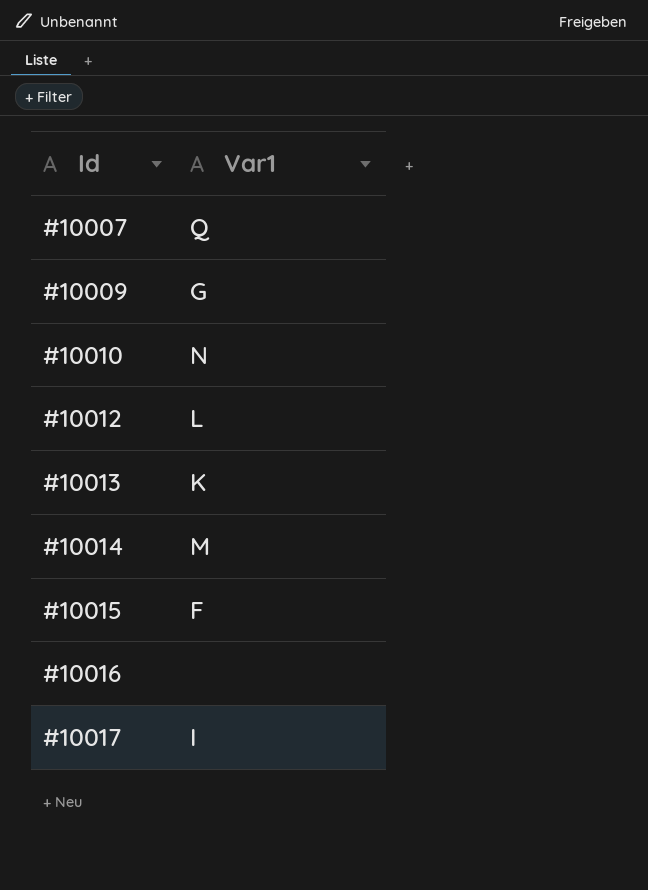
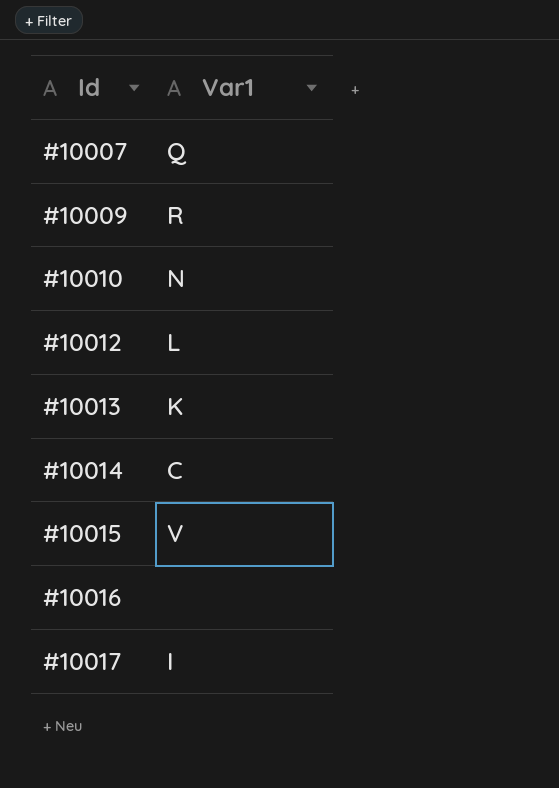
#10009 | Var1: G -> R
#10014 | Var1: M -> C
#10015 | Var1: F -> V

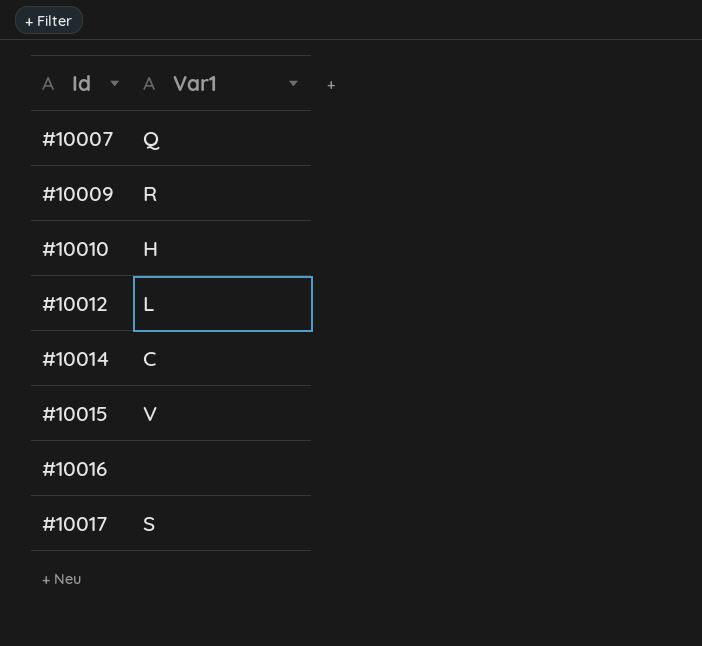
row #10013: K -> none
#10010 | Var1: N -> H
#10017 | Var1: I -> S

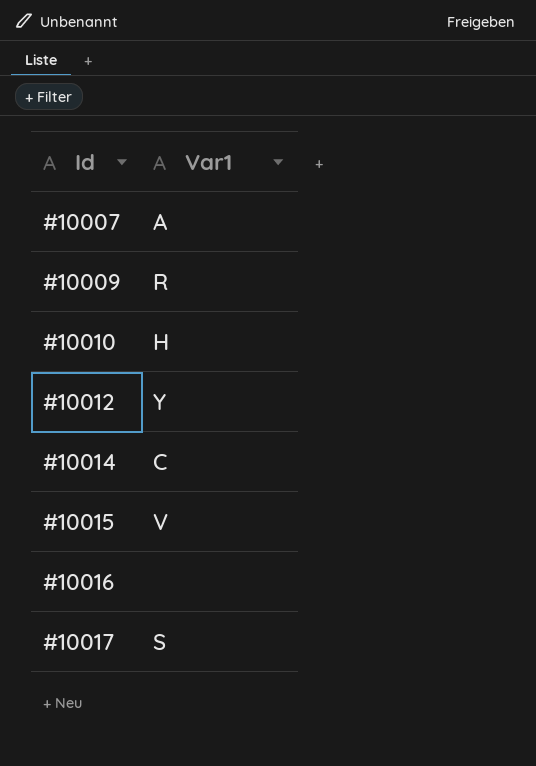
#10007 | Var1: Q -> A
#10012 | Var1: L -> Y

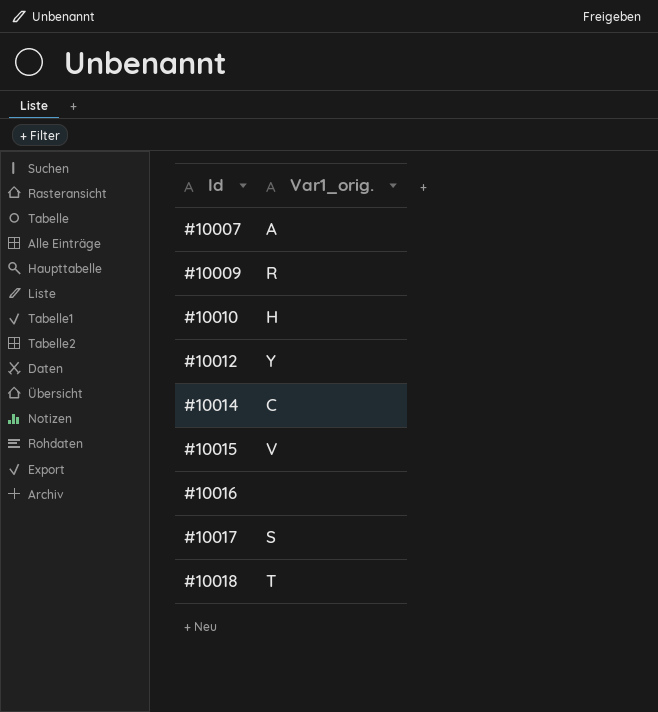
column name: Var1 -> Var1_orig.
row #10018: none -> T

